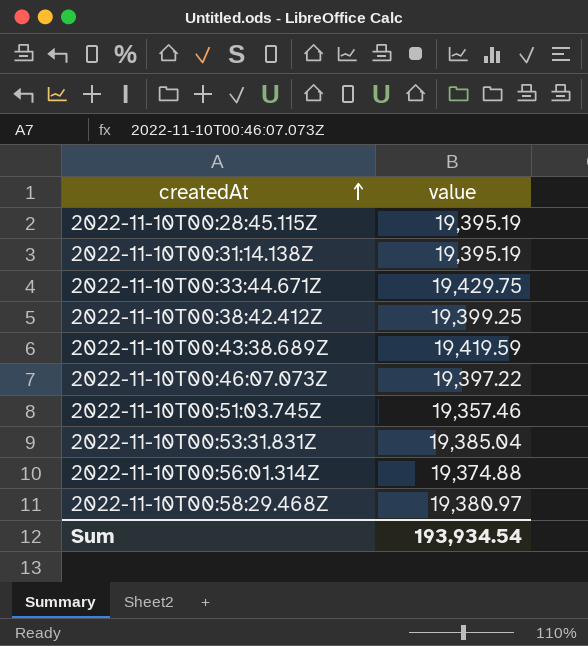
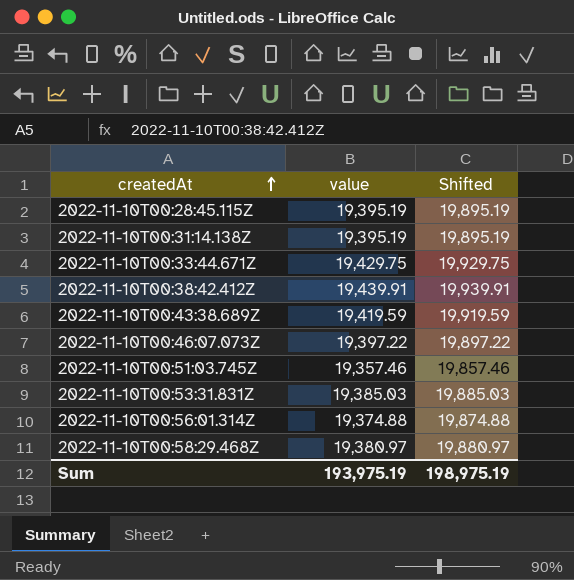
column Shifted | formula: none -> [value] + 500
2022-11-10T00:38:42.412Z | value: 19,399.25 -> 19,439.91
2022-11-10T00:53:31.831Z | value: 19,385.04 -> 19,385.03
Sum | value: 193,934.54 -> 193,975.19

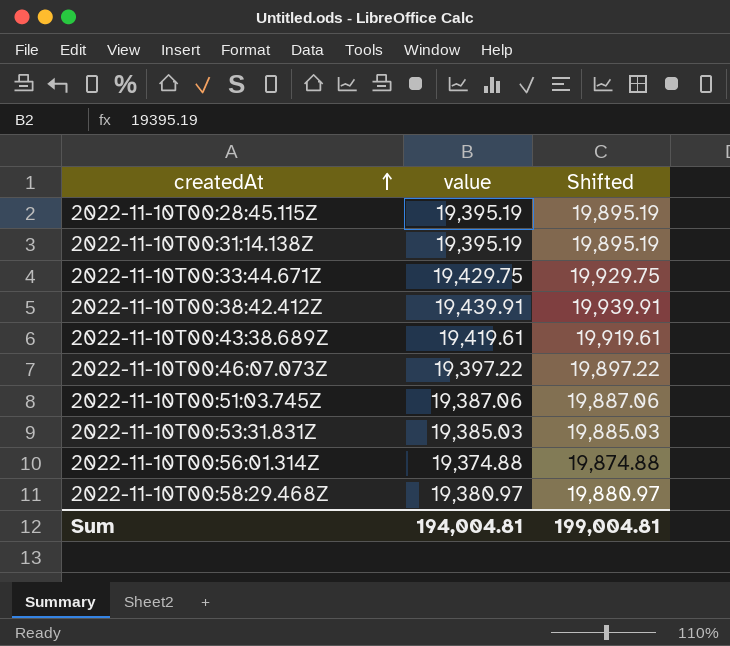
2022-11-10T00:43:38.689Z | value: 19,419.59 -> 19,419.61
2022-11-10T00:43:38.689Z | Shifted: 19,919.59 -> 19,919.61
2022-11-10T00:51:03.745Z | value: 19,357.46 -> 19,387.06
2022-11-10T00:51:03.745Z | Shifted: 19,857.46 -> 19,887.06
Sum | value: 193,975.19 -> 194,004.81
Sum | Shifted: 198,975.19 -> 199,004.81

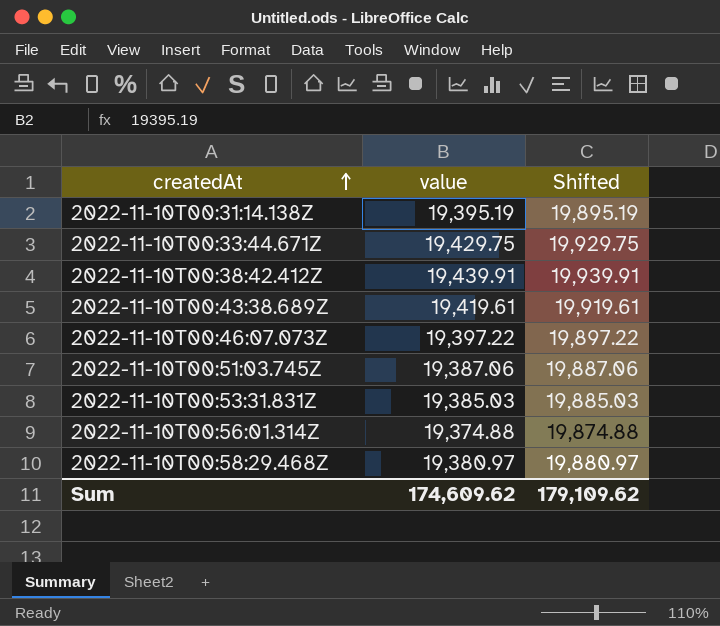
row 2022-11-10T00:28:45.115Z: 19,395.19 | 19,895.19 -> none
Sum | value: 194,004.81 -> 174,609.62
Sum | Shifted: 199,004.81 -> 179,109.62

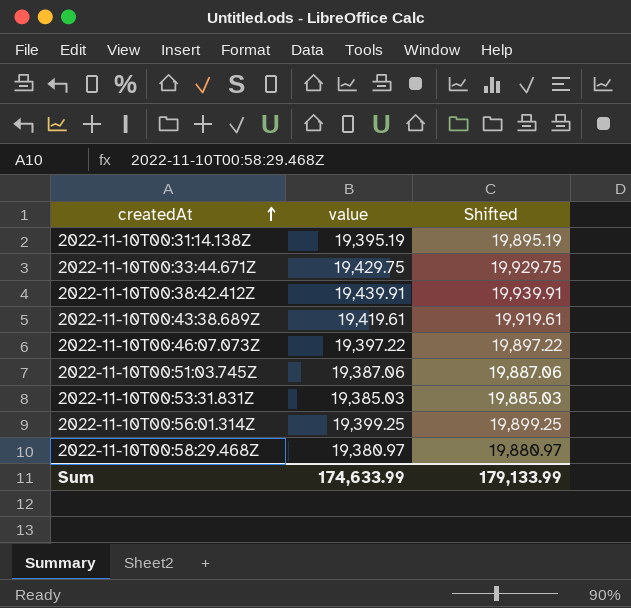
2022-11-10T00:56:01.314Z | value: 19,374.88 -> 19,399.25
2022-11-10T00:56:01.314Z | Shifted: 19,874.88 -> 19,899.25
Sum | value: 174,609.62 -> 174,633.99
Sum | Shifted: 179,109.62 -> 179,133.99

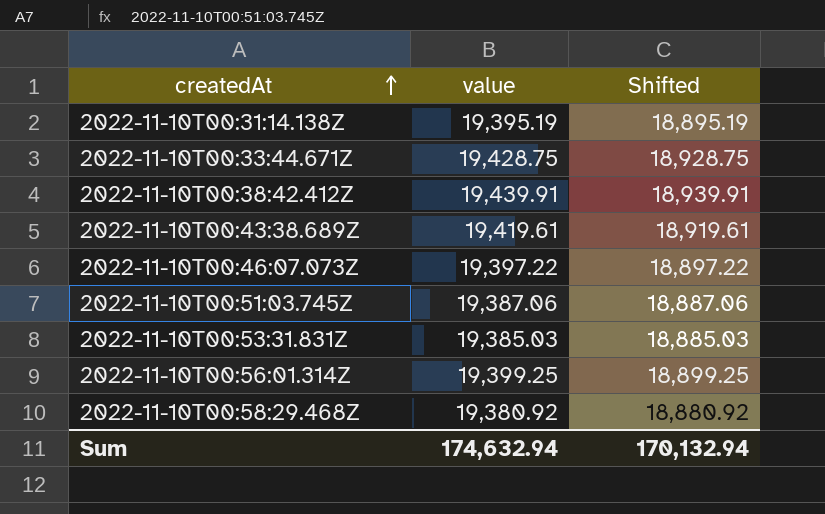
column Shifted | formula: [value] + 500 -> [value] - 500
2022-11-10T00:33:44.671Z | value: 19,429.75 -> 19,428.75
2022-11-10T00:58:29.468Z | value: 19,380.97 -> 19,380.92
Sum | value: 174,633.99 -> 174,632.94
Sum | Shifted: 179,133.99 -> 170,132.94

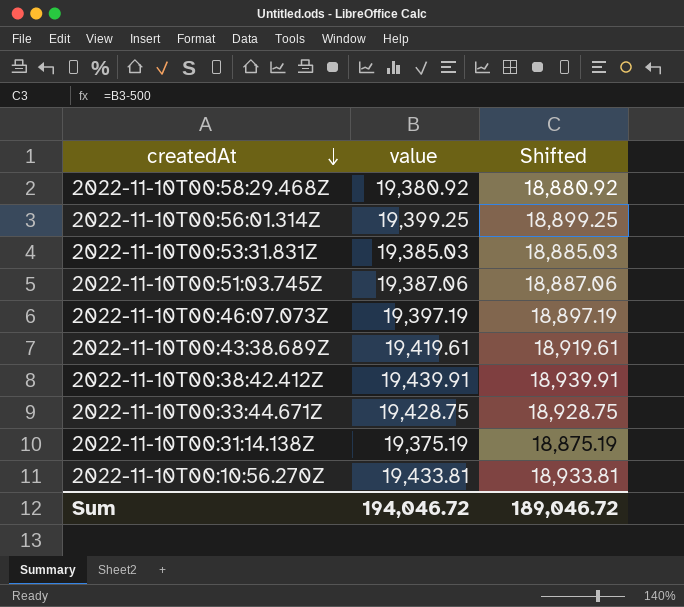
row order: createdAt ascending -> createdAt descending
2022-11-10T00:46:07.073Z | value: 19,397.22 -> 19,397.19
2022-11-10T00:46:07.073Z | Shifted: 18,897.22 -> 18,897.19
2022-11-10T00:31:14.138Z | value: 19,395.19 -> 19,375.19
2022-11-10T00:31:14.138Z | Shifted: 18,895.19 -> 18,875.19
row 2022-11-10T00:10:56.270Z: none -> 19,433.81 | 18,933.81
Sum | value: 174,632.94 -> 194,046.72
Sum | Shifted: 170,132.94 -> 189,046.72

